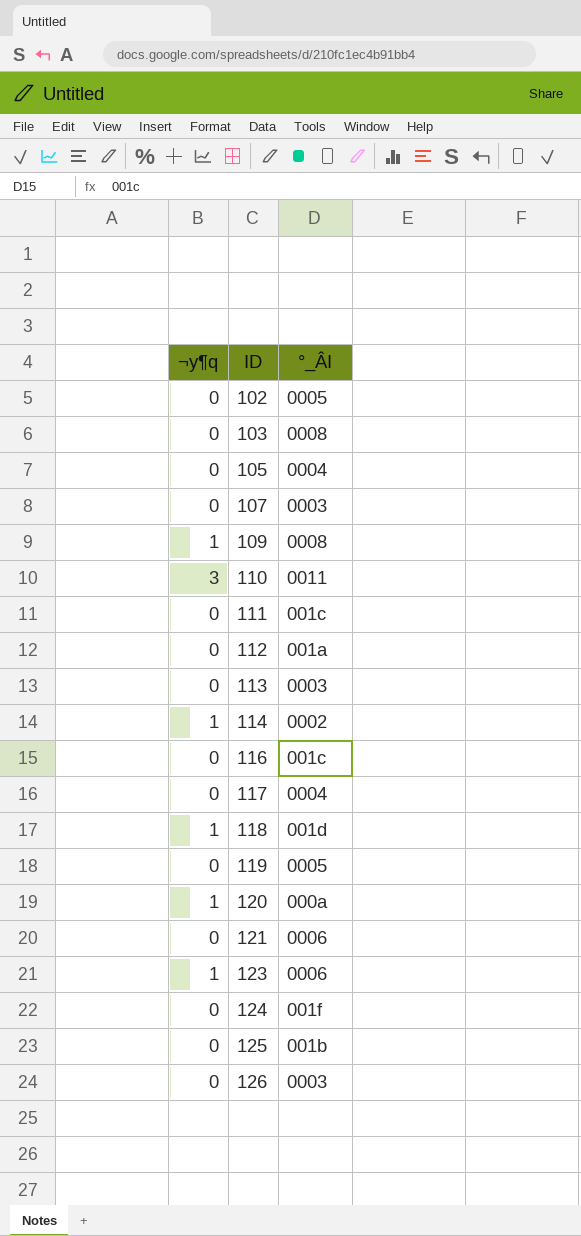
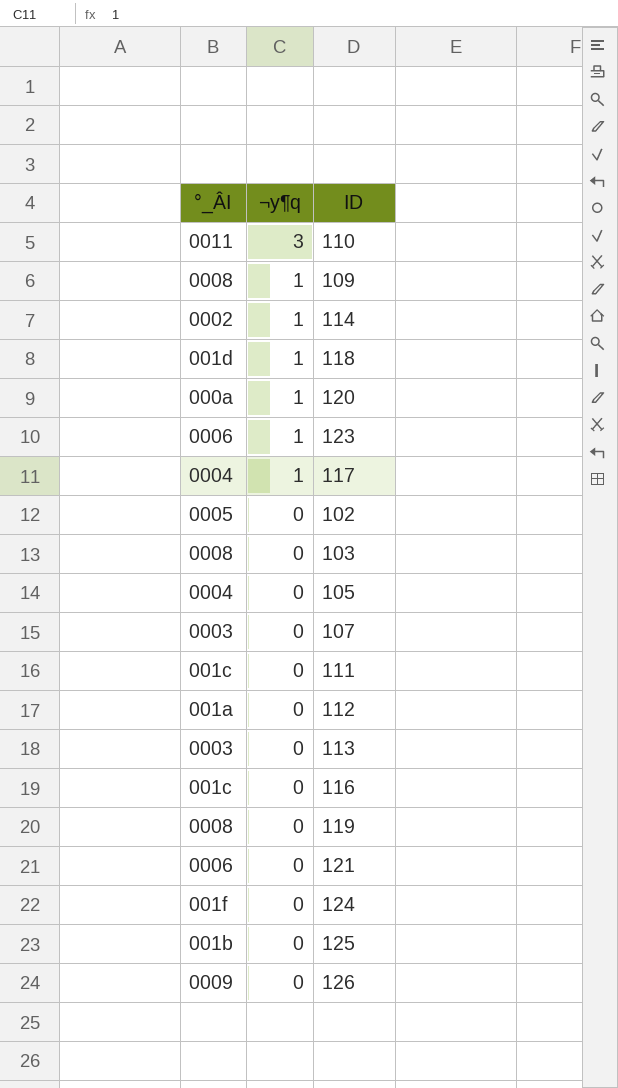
row order: ID ascending -> ¬y¶q descending
column °_ÂI | position: 3 -> 1
117 | ¬y¶q: 0 -> 1
119 | °_ÂI: 0005 -> 0008
126 | °_ÂI: 0003 -> 0009

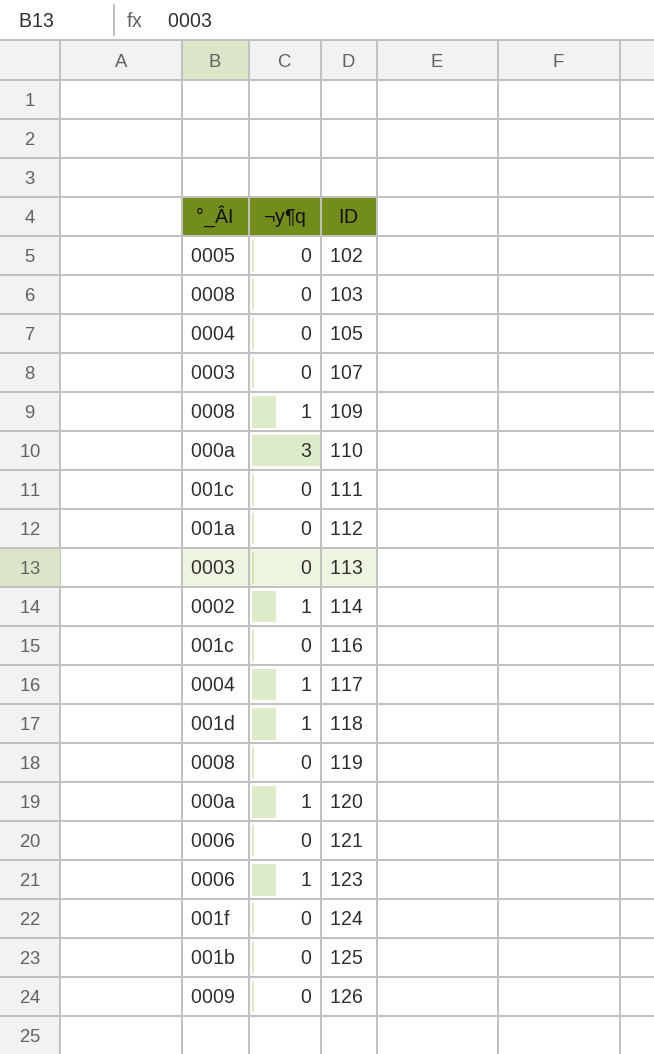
row order: ¬y¶q descending -> ID ascending
110 | °_ÂI: 0011 -> 000a

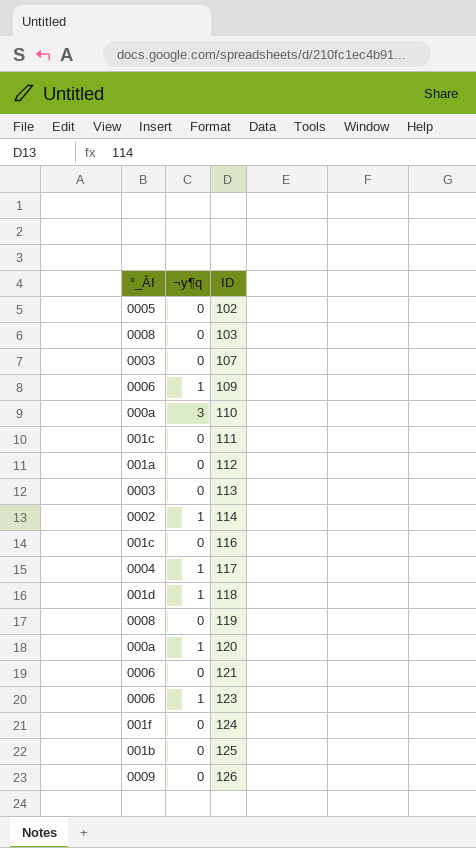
row 105: 0004 | 0 -> none
109 | °_ÂI: 0008 -> 0006

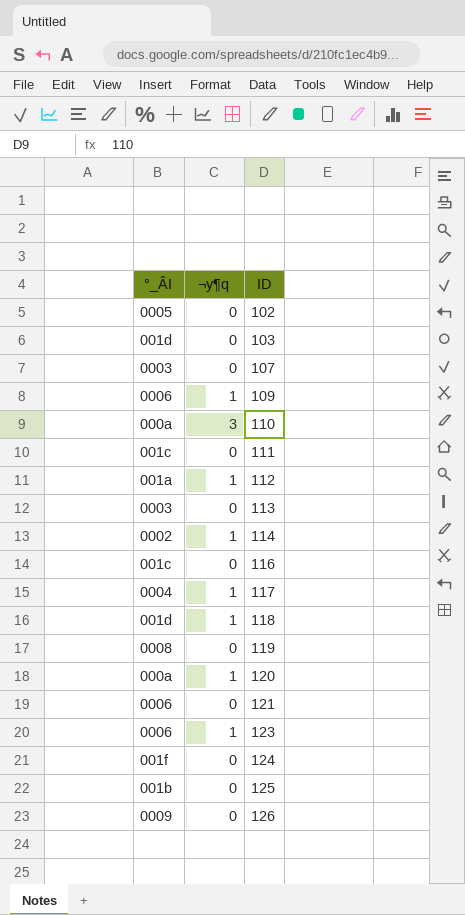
103 | °_ÂI: 0008 -> 001d
112 | ¬y¶q: 0 -> 1

